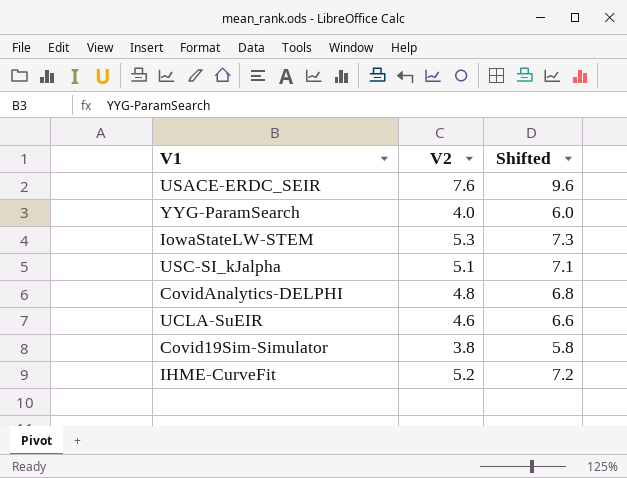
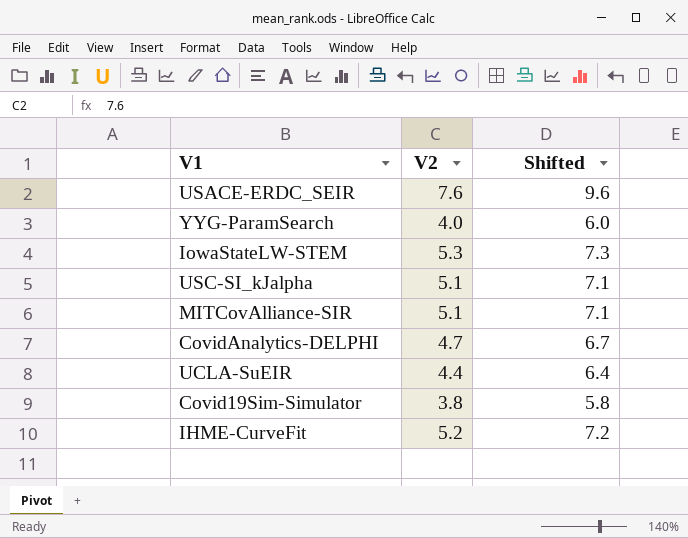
row MITCovAlliance-SIR: none -> 5.1 | 7.1
CovidAnalytics-DELPHI | V2: 4.8 -> 4.7
CovidAnalytics-DELPHI | Shifted: 6.8 -> 6.7
UCLA-SuEIR | V2: 4.6 -> 4.4
UCLA-SuEIR | Shifted: 6.6 -> 6.4

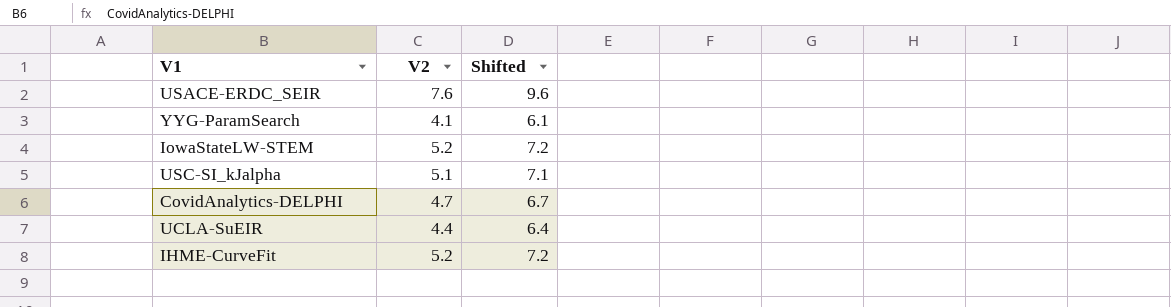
row MITCovAlliance-SIR: 5.1 | 7.1 -> none
row Covid19Sim-Simulator: 3.8 | 5.8 -> none
YYG-ParamSearch | V2: 4.0 -> 4.1
YYG-ParamSearch | Shifted: 6.0 -> 6.1
IowaStateLW-STEM | V2: 5.3 -> 5.2
IowaStateLW-STEM | Shifted: 7.3 -> 7.2

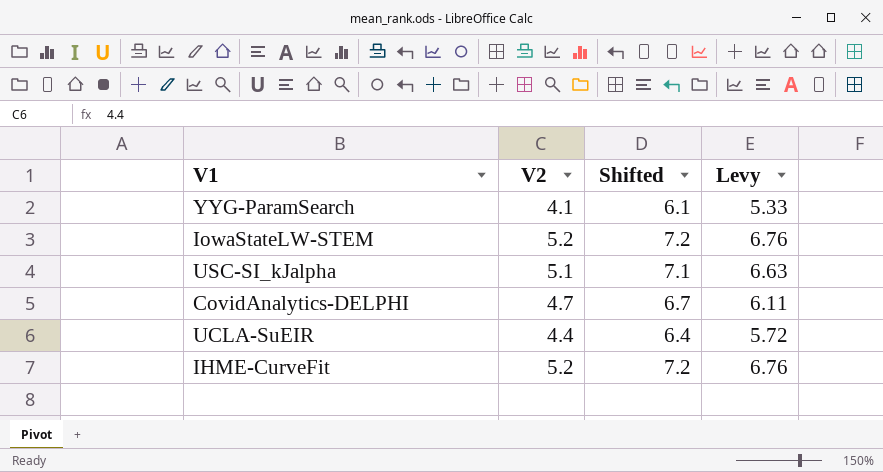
column Levy | formula: none -> [V2] * 1.3
row USACE-ERDC_SEIR: 7.6 | 9.6 -> none

